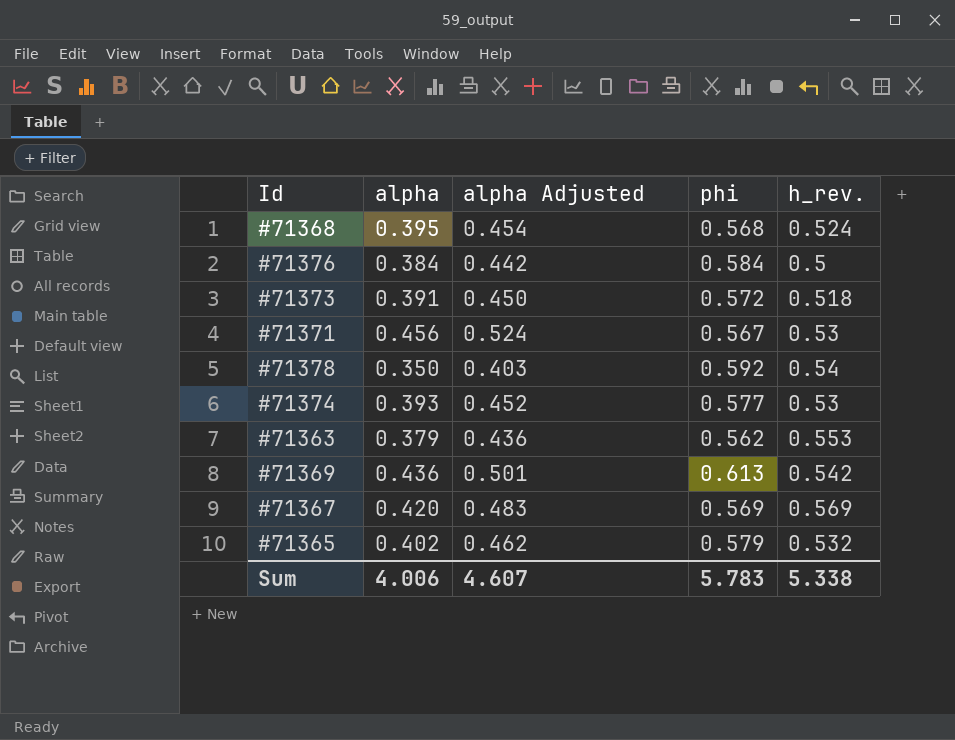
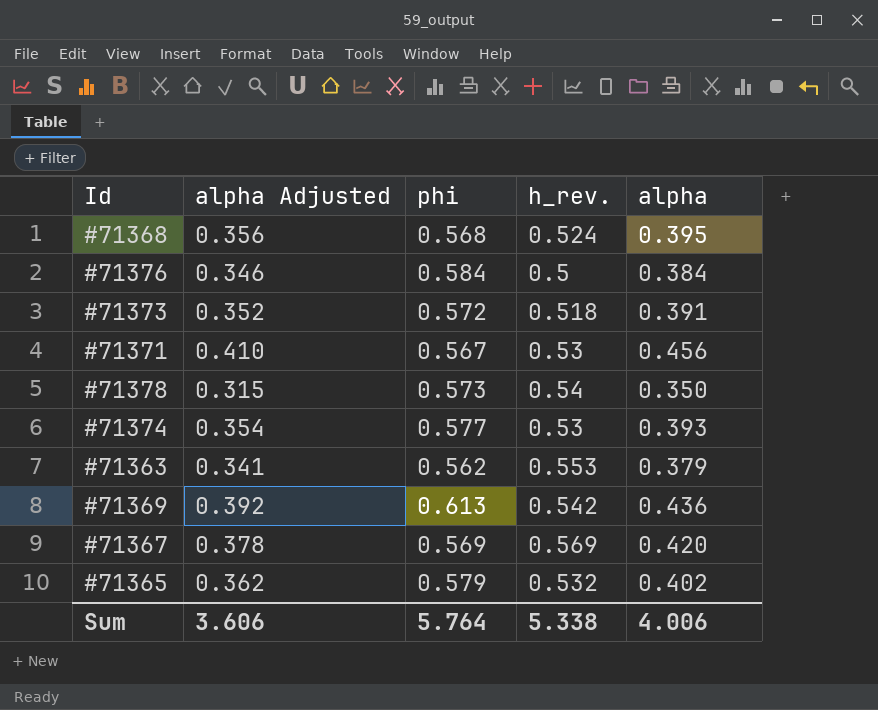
column alpha Adjusted | formula: [alpha] * 1.15 -> [alpha] * 0.9
column alpha | position: 2 -> 5
#71378 | phi: 0.592 -> 0.573
Sum | alpha Adjusted: 4.607 -> 3.606
Sum | phi: 5.783 -> 5.764

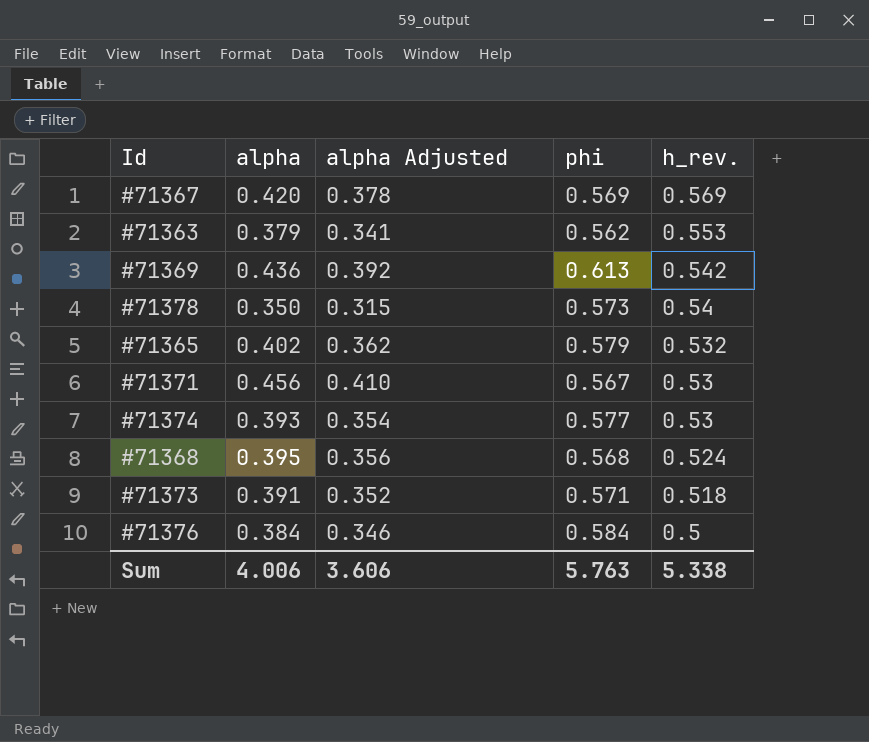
row order: none -> h_rev. descending
column alpha | position: 5 -> 2
#71373 | phi: 0.572 -> 0.571
Sum | phi: 5.764 -> 5.763

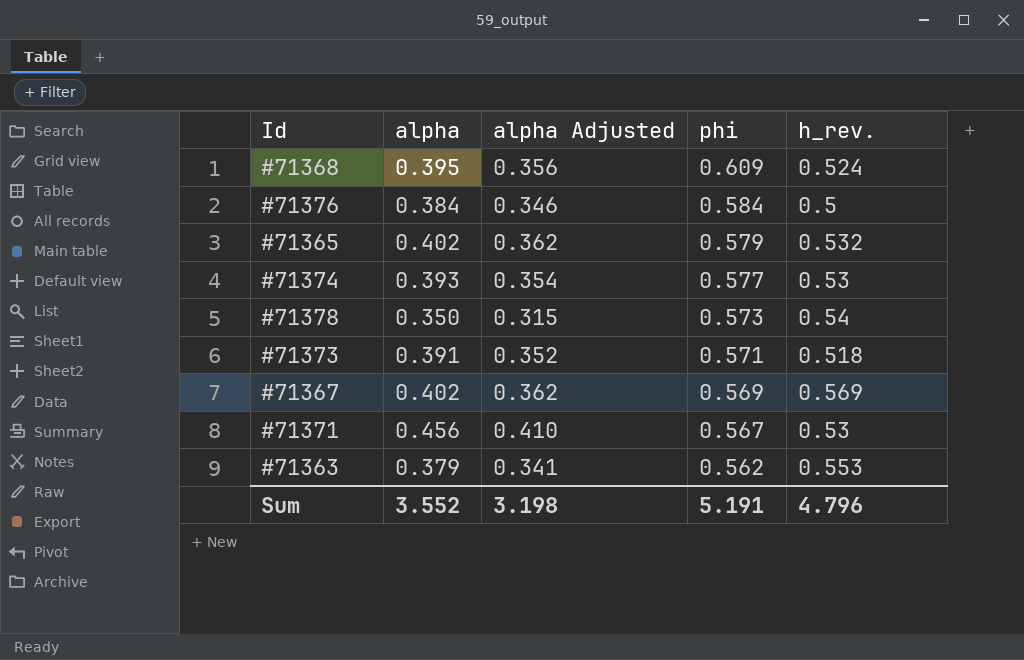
row order: h_rev. descending -> phi descending
row #71369: 0.436 | 0.392 | 0.613 | 0.542 -> none
#71368 | phi: 0.568 -> 0.609
#71367 | alpha: 0.420 -> 0.402
#71367 | alpha Adjusted: 0.378 -> 0.362
Sum | alpha: 4.006 -> 3.552
Sum | alpha Adjusted: 3.606 -> 3.198
Sum | phi: 5.763 -> 5.191
Sum | h_rev.: 5.338 -> 4.796

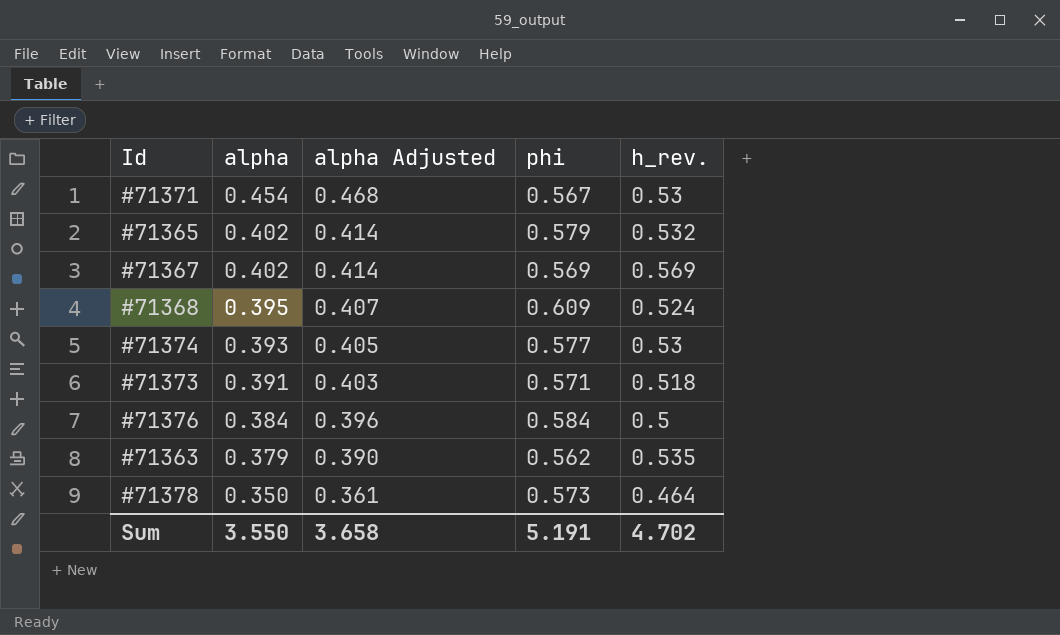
row order: phi descending -> alpha descending
column alpha Adjusted | formula: [alpha] * 0.9 -> [alpha] * 1.03
#71371 | alpha: 0.456 -> 0.454
#71363 | h_rev.: 0.553 -> 0.535
#71378 | h_rev.: 0.54 -> 0.464
Sum | alpha: 3.552 -> 3.550
Sum | alpha Adjusted: 3.198 -> 3.658
Sum | h_rev.: 4.796 -> 4.702

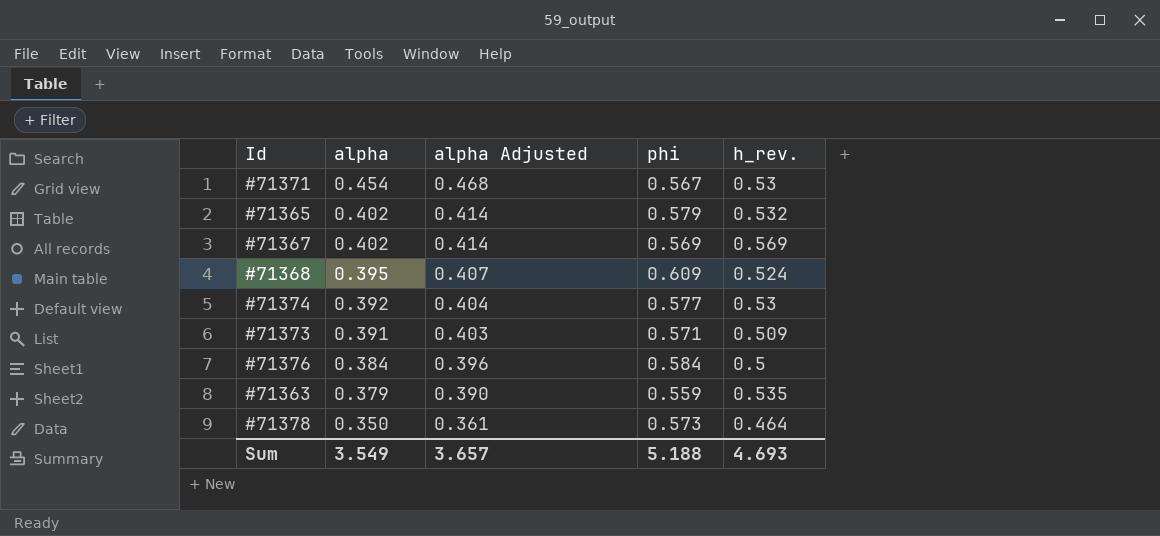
#71374 | alpha: 0.393 -> 0.392
#71374 | alpha Adjusted: 0.405 -> 0.404
#71373 | h_rev.: 0.518 -> 0.509
#71363 | phi: 0.562 -> 0.559
Sum | alpha: 3.550 -> 3.549
Sum | alpha Adjusted: 3.658 -> 3.657
Sum | phi: 5.191 -> 5.188
Sum | h_rev.: 4.702 -> 4.693

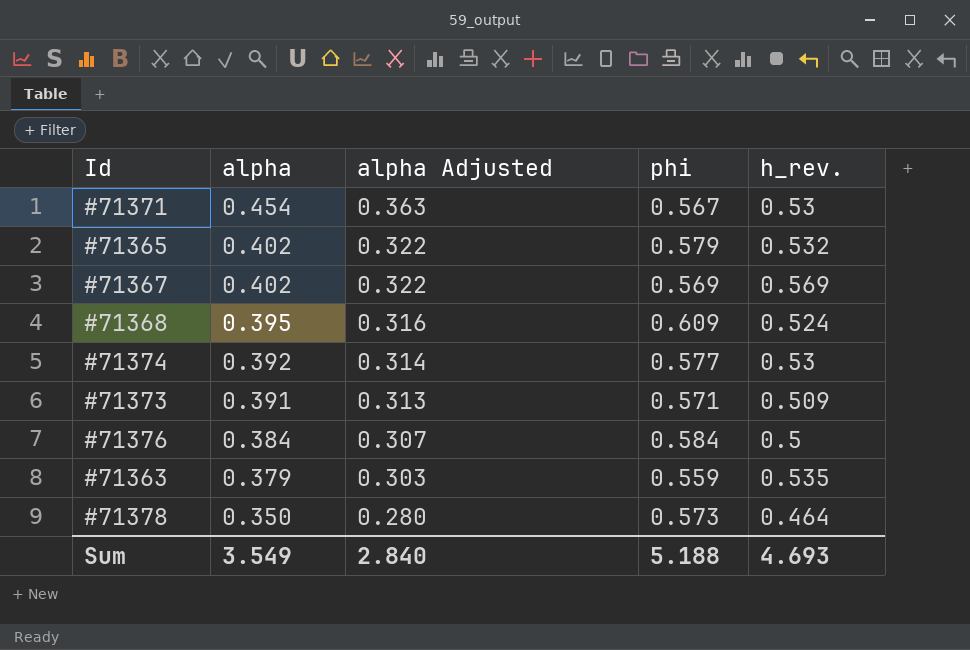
column alpha Adjusted | formula: [alpha] * 1.03 -> [alpha] * 0.8
Sum | alpha Adjusted: 3.657 -> 2.840

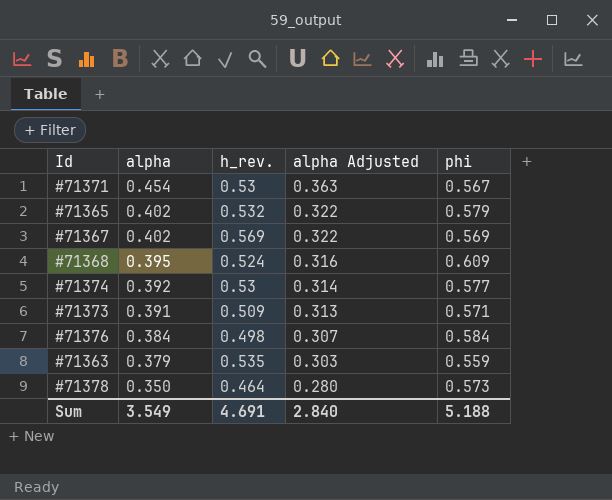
column h_rev. | position: 5 -> 3
#71376 | h_rev.: 0.5 -> 0.498
Sum | h_rev.: 4.693 -> 4.691

